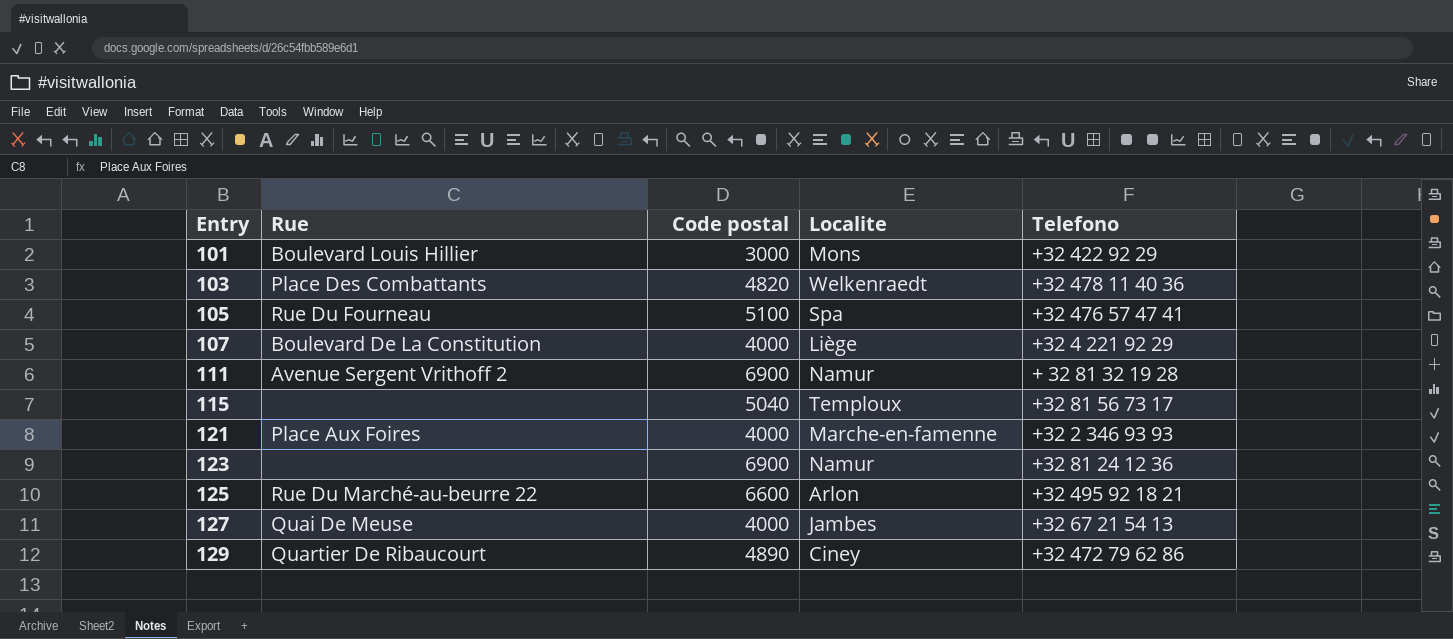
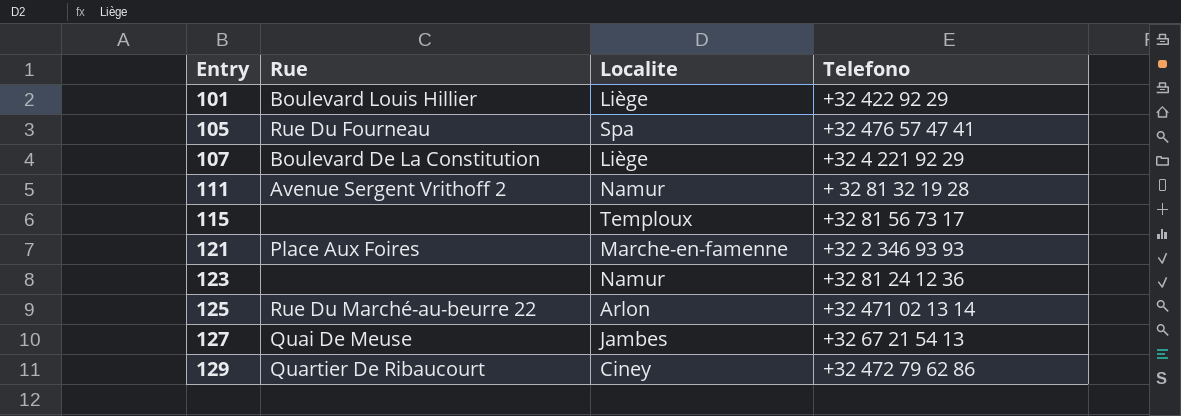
column Code postal | position: 3 -> none
row 103: Place Des Combattants | 4820 | Welkenraedt | +32 478 11 40 36 -> none
101 | Localite: Mons -> Liège
125 | Telefono: +32 495 92 18 21 -> +32 471 02 13 14

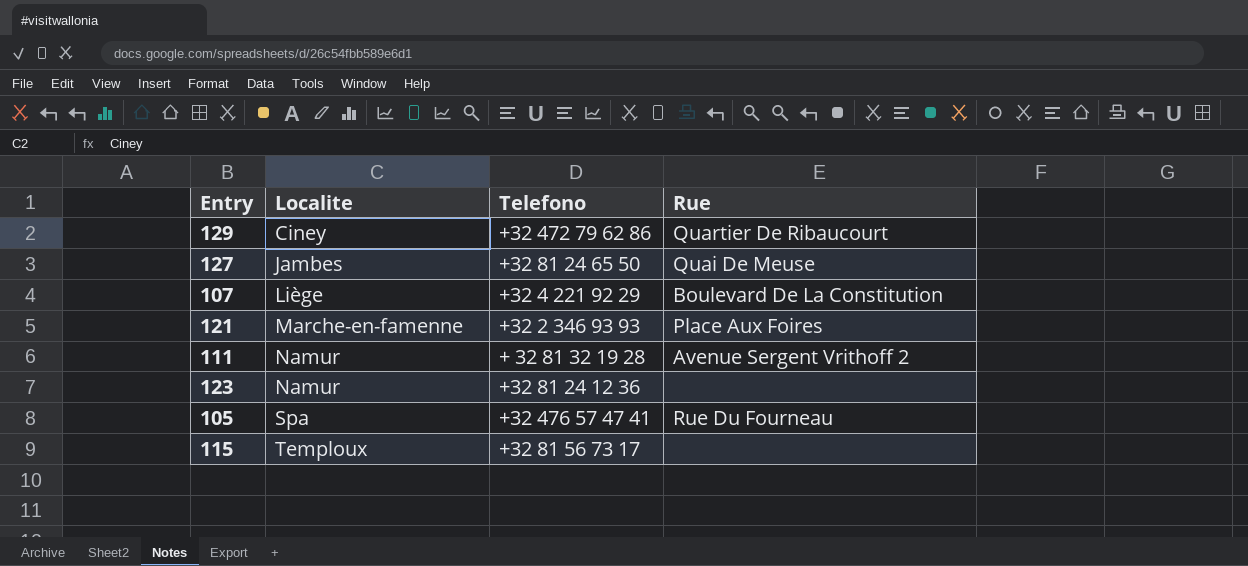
row order: Entry ascending -> Localite ascending
column Rue | position: 2 -> 4
row 101: Boulevard Louis Hillier | Liège | +32 422 92 29 -> none
row 125: Rue Du Marché-au-beurre 22 | Arlon | +32 471 02 13 14 -> none
127 | Telefono: +32 67 21 54 13 -> +32 81 24 65 50

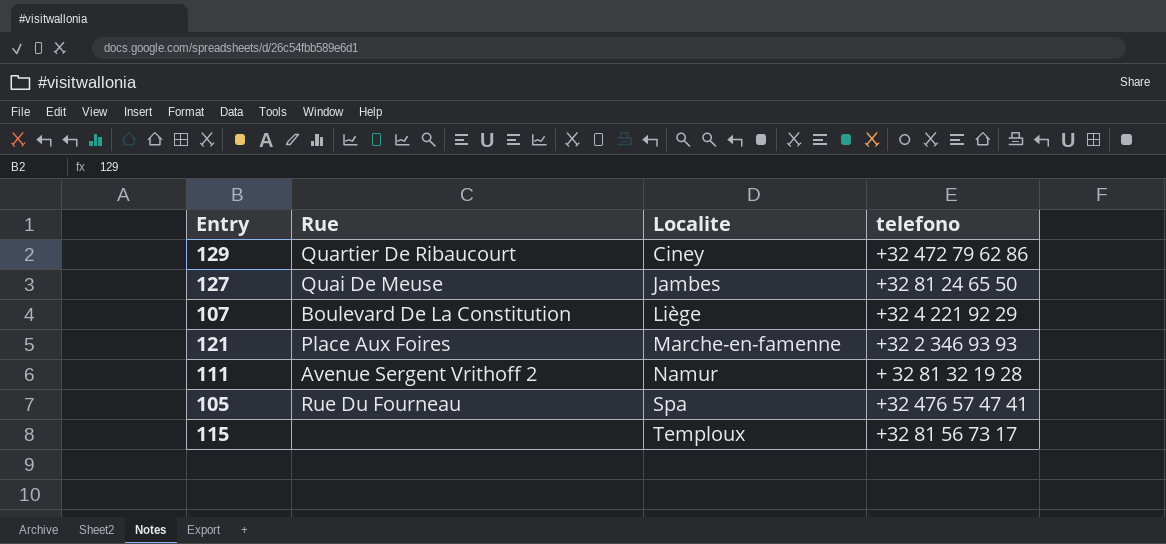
column Rue | position: 4 -> 2
column name: Telefono -> telefono
row 123: Namur | +32 81 24 12 36 | none -> none

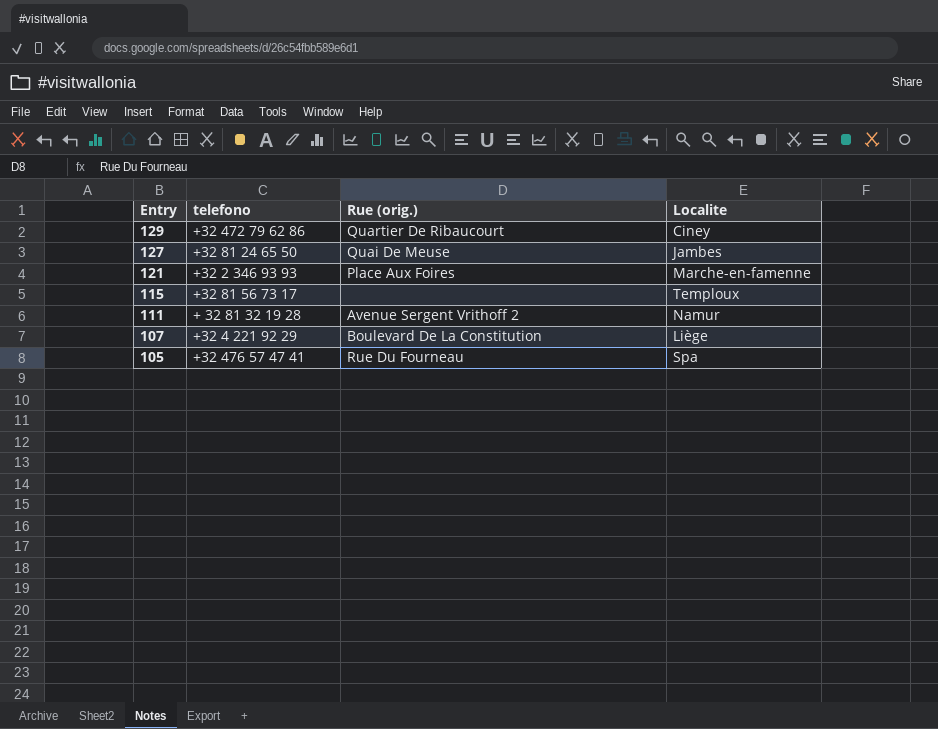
row order: Localite ascending -> Entry descending
column telefono | position: 4 -> 2
column name: Rue -> Rue (orig.)

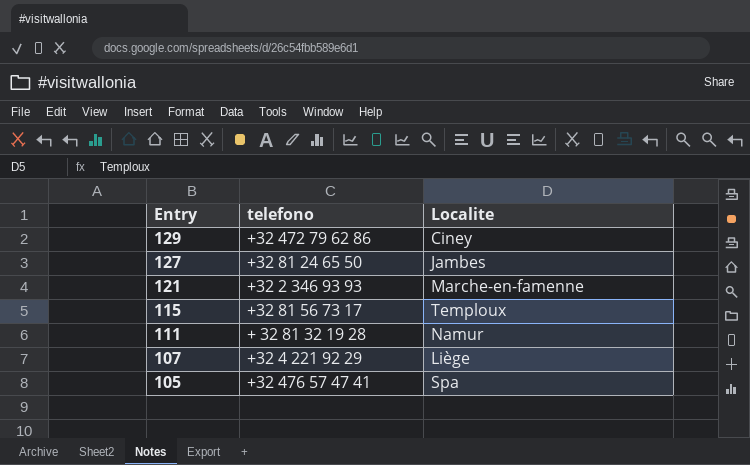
column Rue (orig.) | position: 3 -> none

